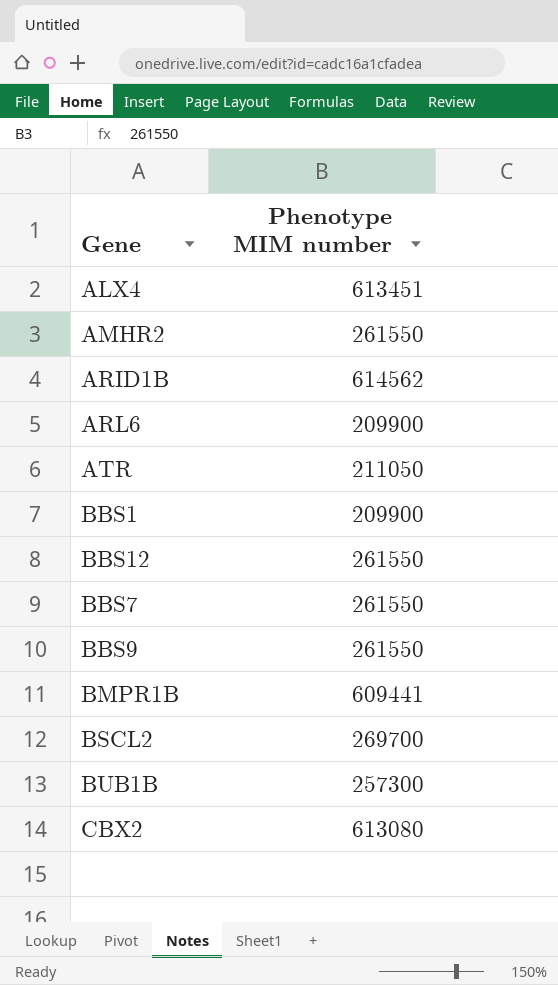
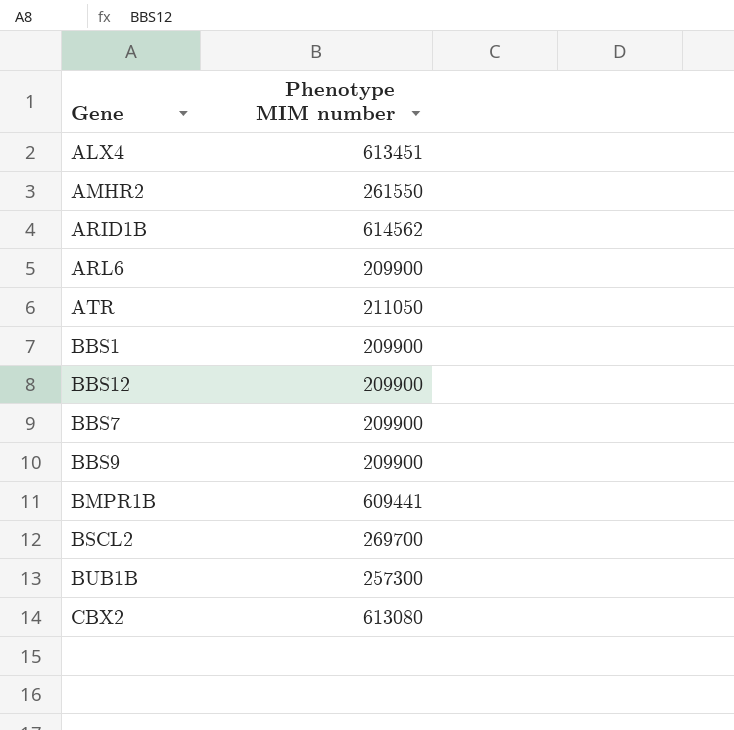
BBS12 | Phenotype MIM number: 261550 -> 209900
BBS7 | Phenotype MIM number: 261550 -> 209900
BBS9 | Phenotype MIM number: 261550 -> 209900

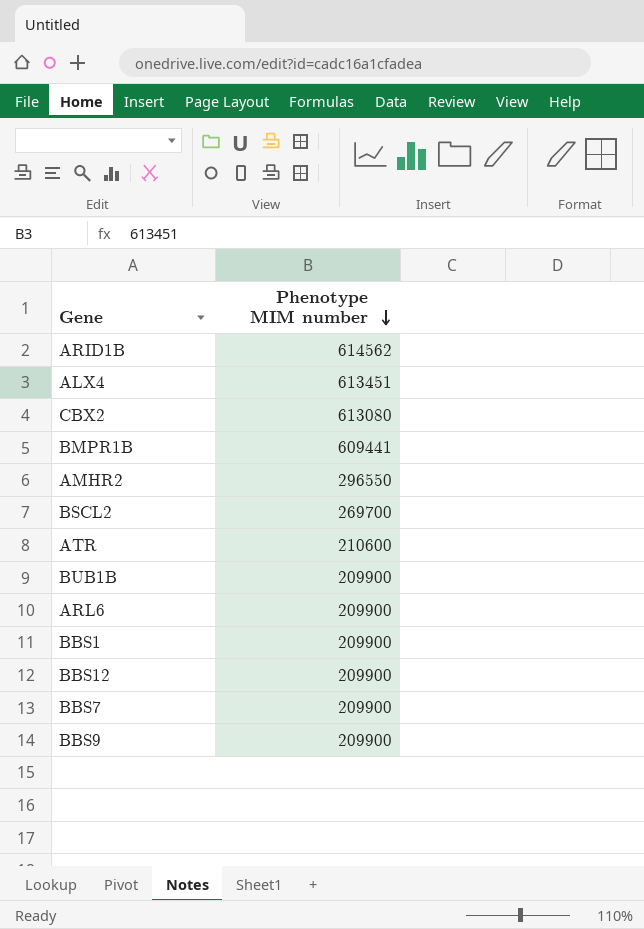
row order: none -> Phenotype MIM number descending
AMHR2 | Phenotype MIM number: 261550 -> 296550
ATR | Phenotype MIM number: 211050 -> 210600
BUB1B | Phenotype MIM number: 257300 -> 209900

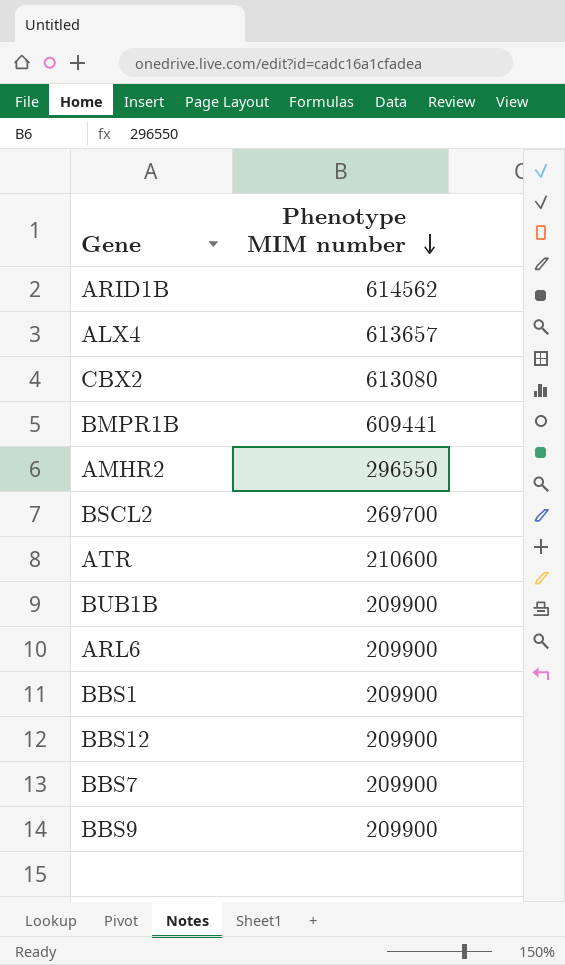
ALX4 | Phenotype MIM number: 613451 -> 613657

